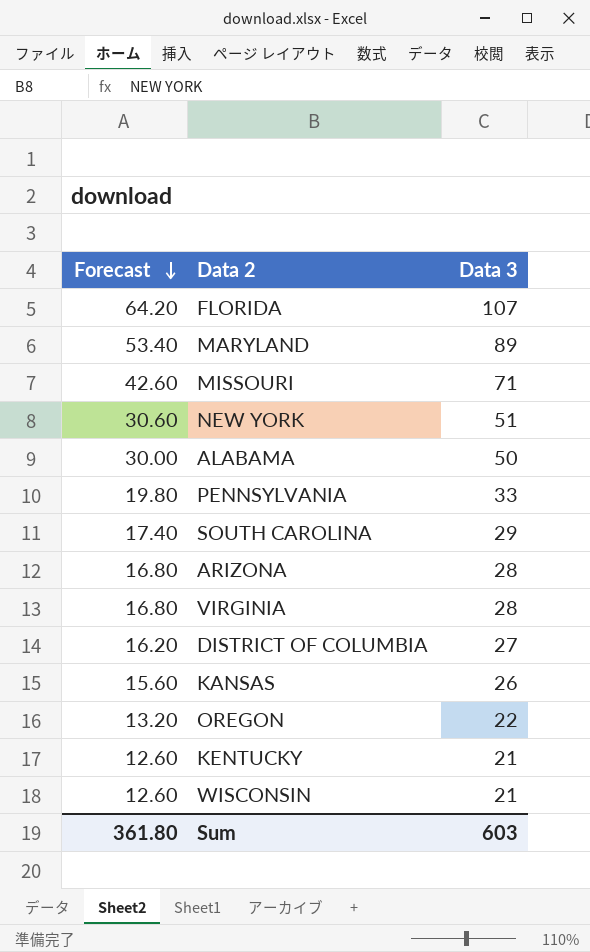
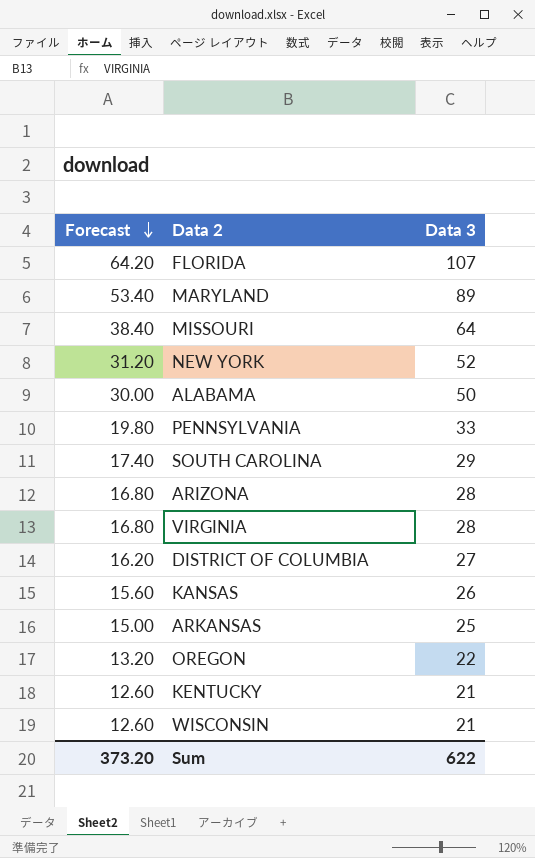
MISSOURI | Forecast: 42.60 -> 38.40
MISSOURI | Data 3: 71 -> 64
NEW YORK | Forecast: 30.60 -> 31.20
NEW YORK | Data 3: 51 -> 52
row ARKANSAS: none -> 15.00 | 25
Sum | Forecast: 361.80 -> 373.20
Sum | Data 3: 603 -> 622

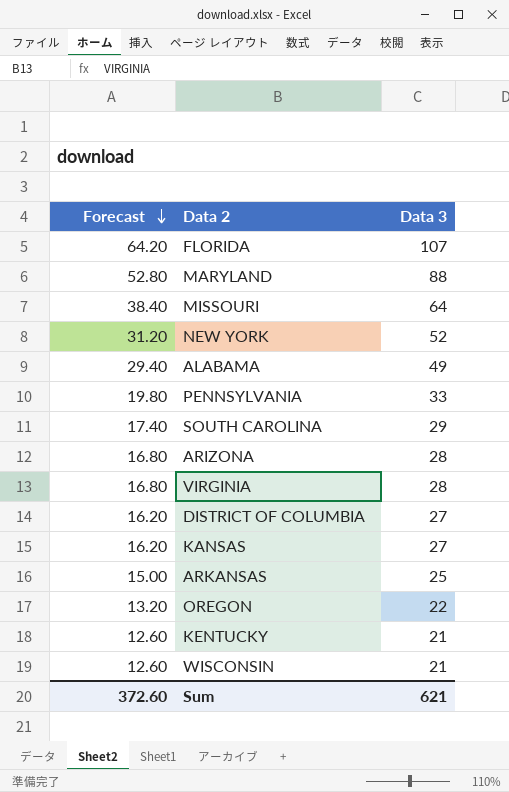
MARYLAND | Forecast: 53.40 -> 52.80
MARYLAND | Data 3: 89 -> 88
ALABAMA | Forecast: 30.00 -> 29.40
ALABAMA | Data 3: 50 -> 49
KANSAS | Forecast: 15.60 -> 16.20
KANSAS | Data 3: 26 -> 27
Sum | Forecast: 373.20 -> 372.60
Sum | Data 3: 622 -> 621

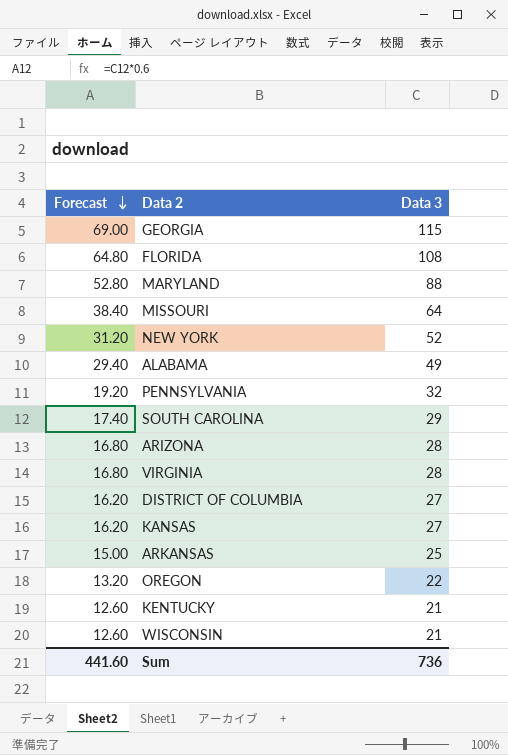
row GEORGIA: none -> 69.00 | 115
FLORIDA | Forecast: 64.20 -> 64.80
FLORIDA | Data 3: 107 -> 108
PENNSYLVANIA | Forecast: 19.80 -> 19.20
PENNSYLVANIA | Data 3: 33 -> 32
Sum | Forecast: 372.60 -> 441.60
Sum | Data 3: 621 -> 736

